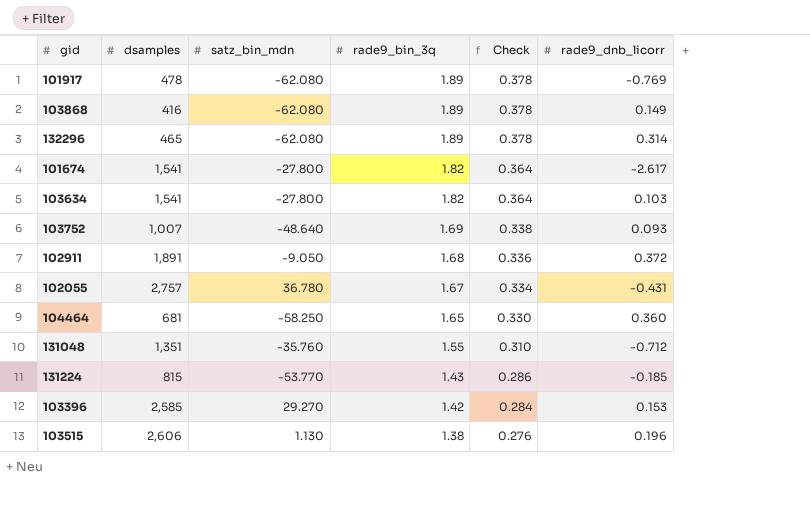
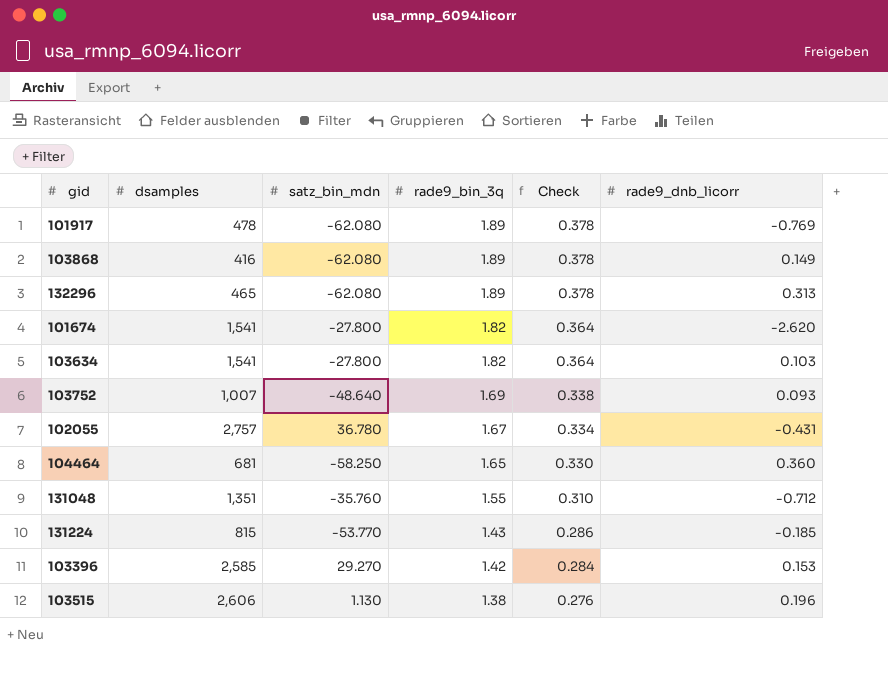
row 102911: 1,891 | -9.050 | 1.68 | 0.336 | 0.372 -> none
132296 | rade9_dnb_licorr: 0.314 -> 0.313
101674 | rade9_dnb_licorr: -2.617 -> -2.620

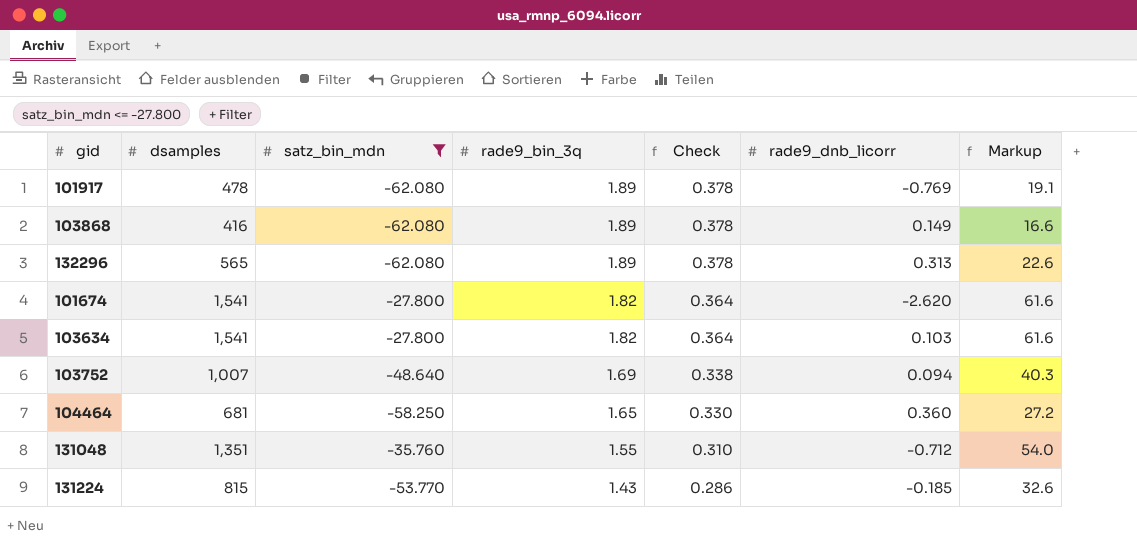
filter: none -> satz_bin_mdn <= -27.800
column Markup | formula: none -> [dsamples] * 0.04
132296 | dsamples: 465 -> 565
103752 | rade9_dnb_licorr: 0.093 -> 0.094

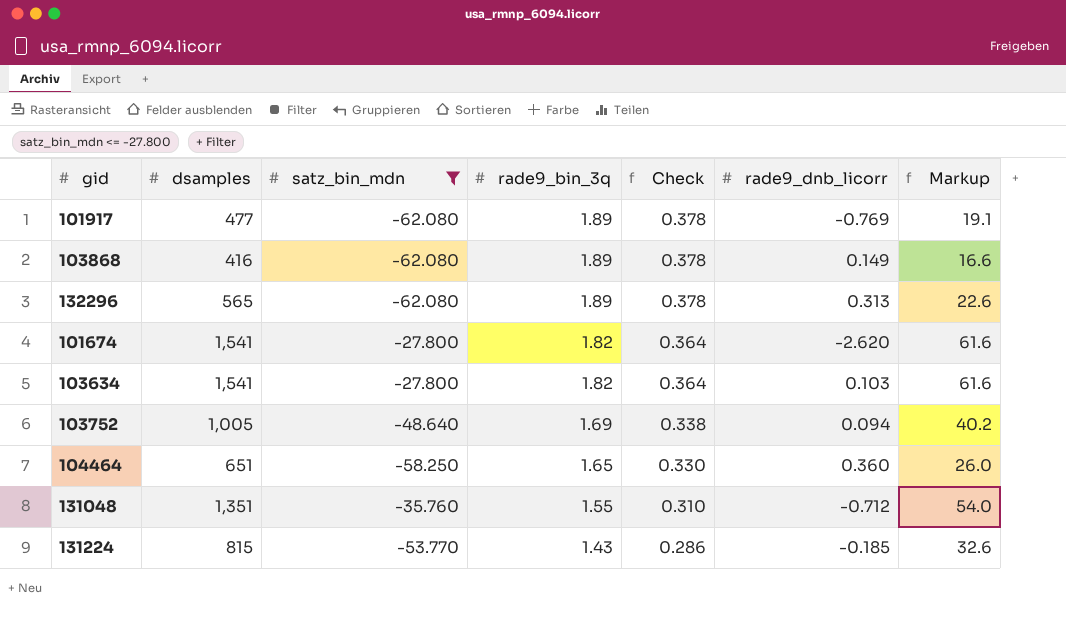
101917 | dsamples: 478 -> 477
103752 | dsamples: 1,007 -> 1,005
103752 | Markup: 40.3 -> 40.2
104464 | dsamples: 681 -> 651
104464 | Markup: 27.2 -> 26.0

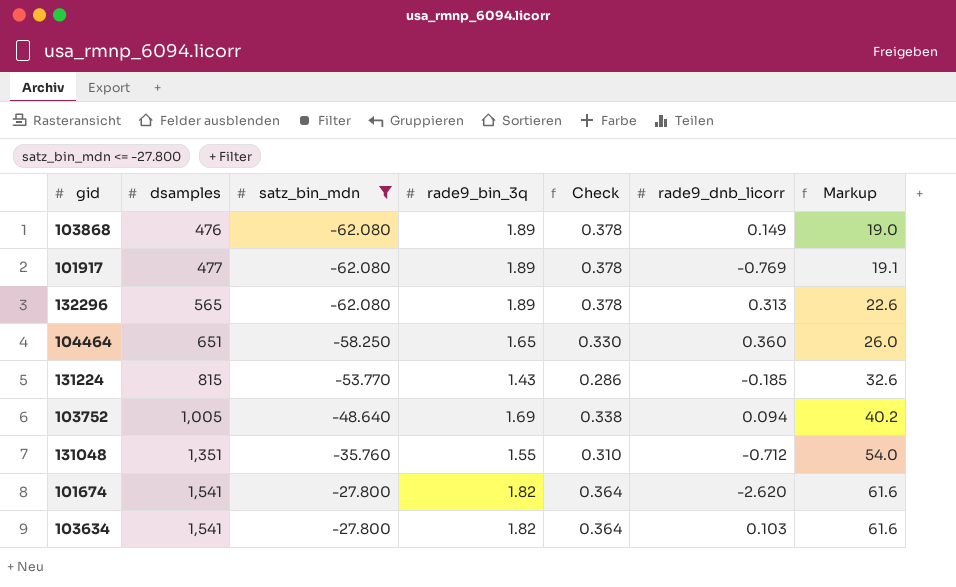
row order: rade9_bin_3q descending -> dsamples ascending
103868 | dsamples: 416 -> 476
103868 | Markup: 16.6 -> 19.0

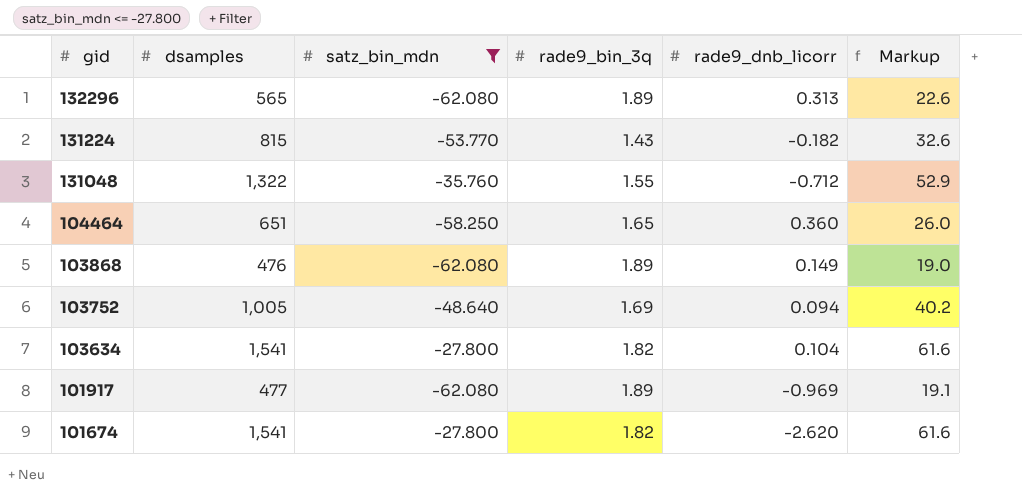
row order: dsamples ascending -> gid descending
column Check | formula: [rade9_bin_3q] * 0.2 -> none
131224 | rade9_dnb_licorr: -0.185 -> -0.182
131048 | dsamples: 1,351 -> 1,322
131048 | Markup: 54.0 -> 52.9
103634 | rade9_dnb_licorr: 0.103 -> 0.104
101917 | rade9_dnb_licorr: -0.769 -> -0.969

